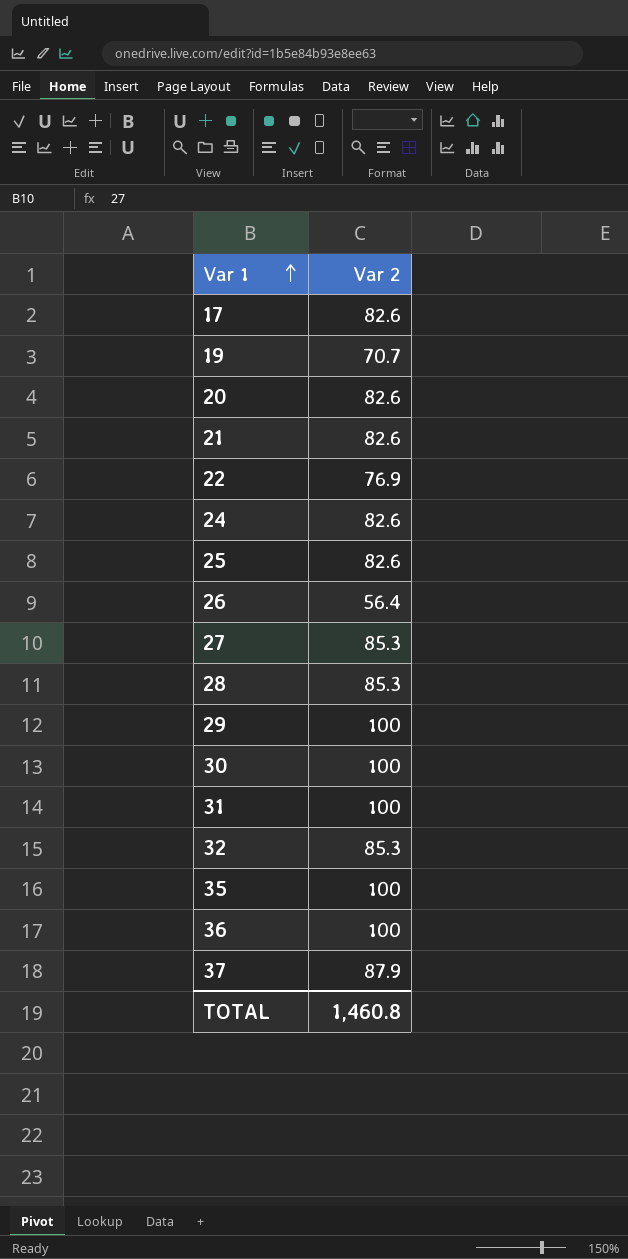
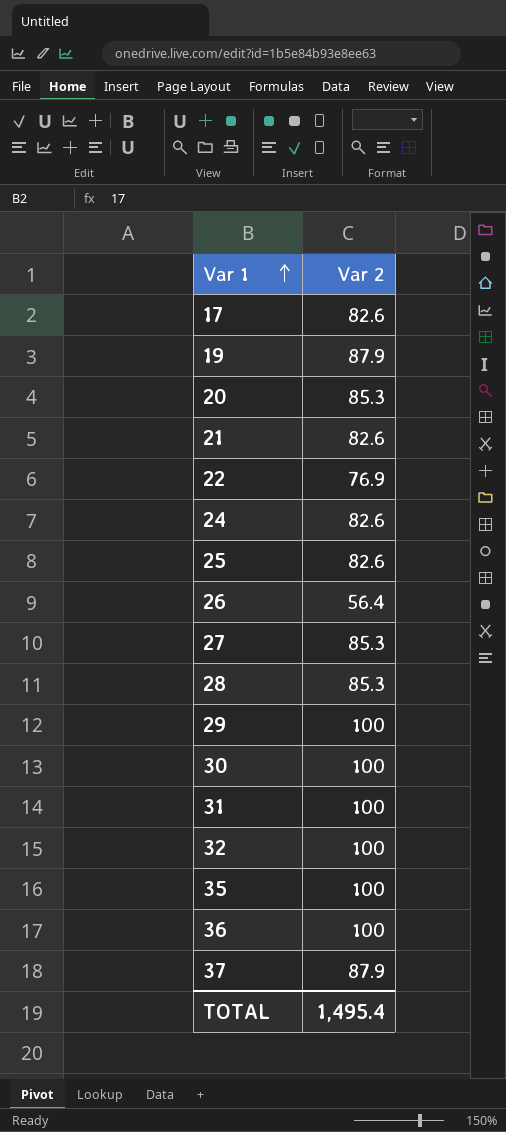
19 | Var 2: 70.7 -> 87.9
20 | Var 2: 82.6 -> 85.3
32 | Var 2: 85.3 -> 100
TOTAL | Var 2: 1,460.8 -> 1,495.4

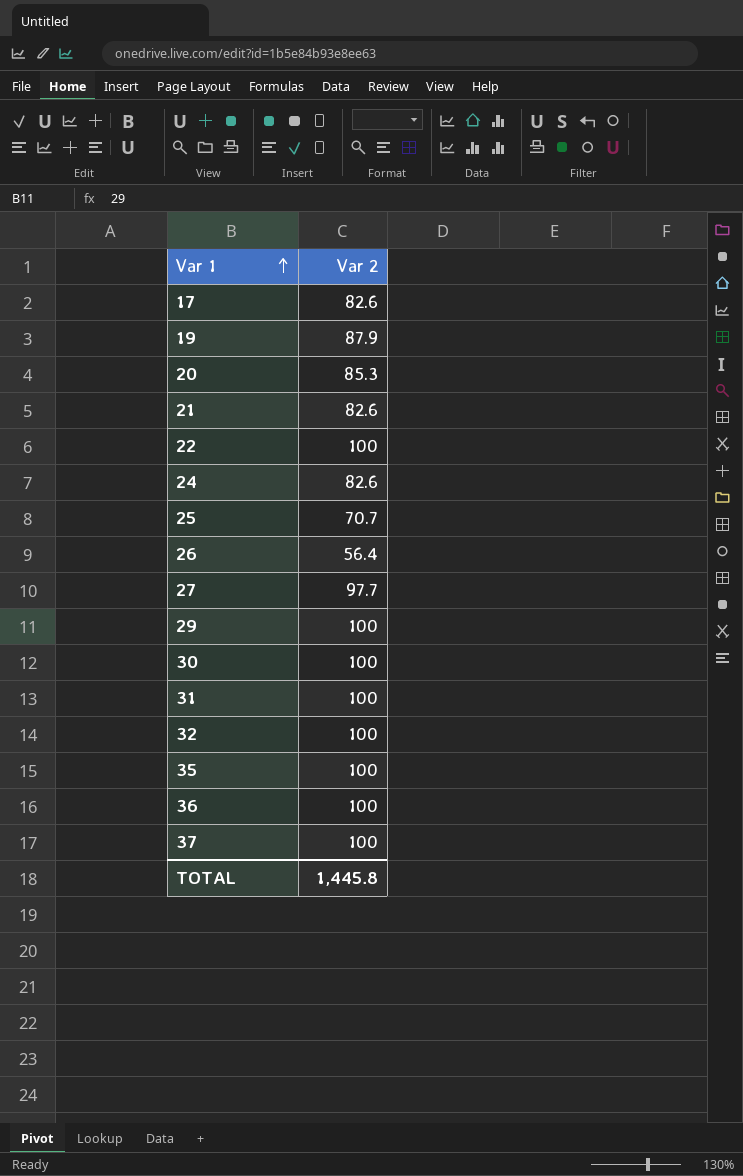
row 28: 85.3 -> none
22 | Var 2: 76.9 -> 100
25 | Var 2: 82.6 -> 70.7
27 | Var 2: 85.3 -> 97.7
37 | Var 2: 87.9 -> 100
TOTAL | Var 2: 1,495.4 -> 1,445.8

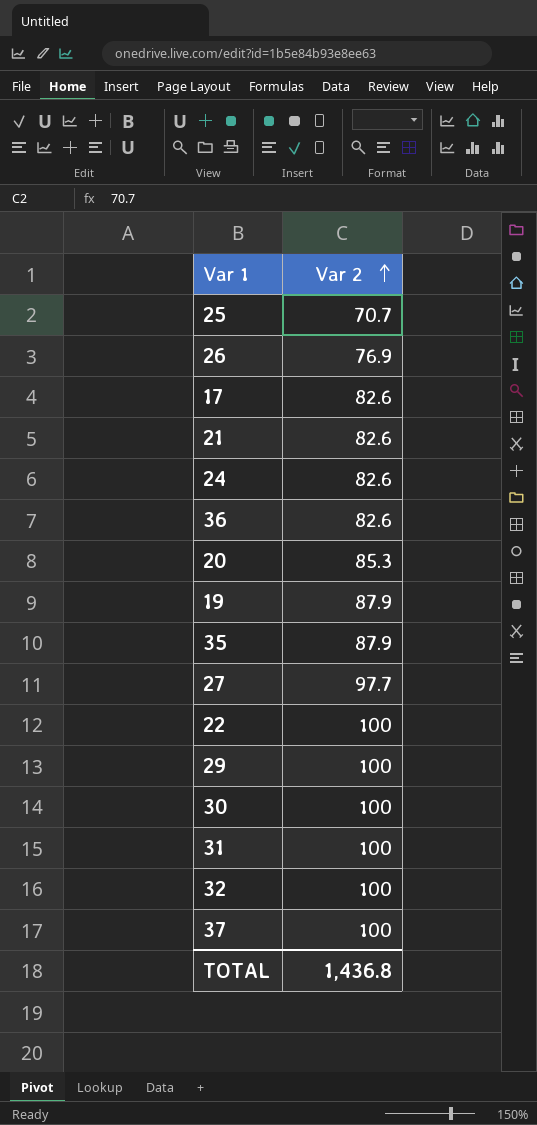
row order: Var 1 ascending -> Var 2 ascending
26 | Var 2: 56.4 -> 76.9
36 | Var 2: 100 -> 82.6
35 | Var 2: 100 -> 87.9
TOTAL | Var 2: 1,445.8 -> 1,436.8

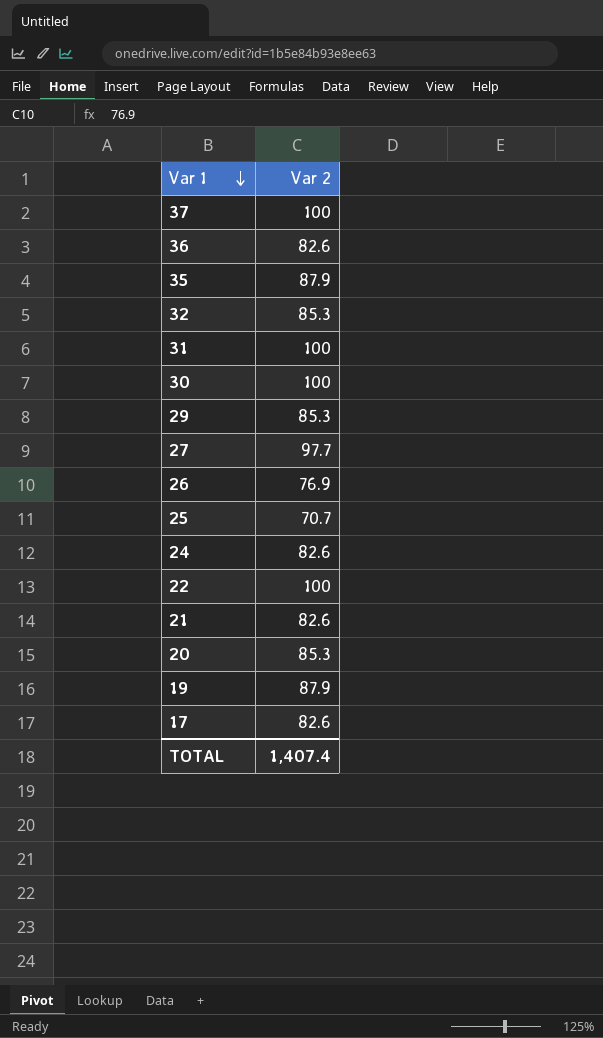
row order: Var 2 ascending -> Var 1 descending
32 | Var 2: 100 -> 85.3
29 | Var 2: 100 -> 85.3
TOTAL | Var 2: 1,436.8 -> 1,407.4

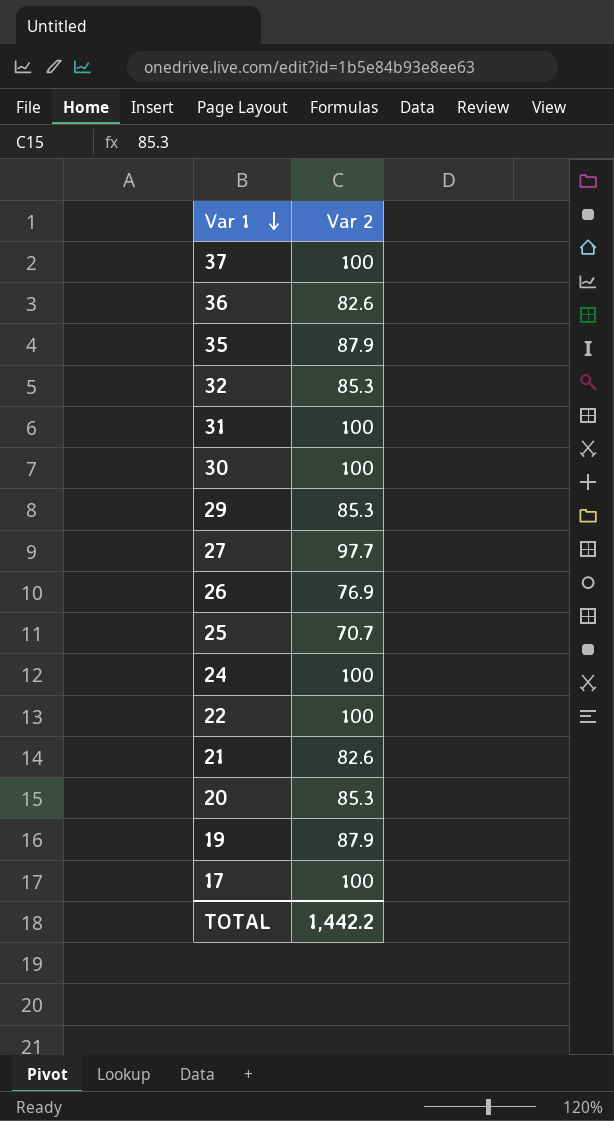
24 | Var 2: 82.6 -> 100
17 | Var 2: 82.6 -> 100
TOTAL | Var 2: 1,407.4 -> 1,442.2

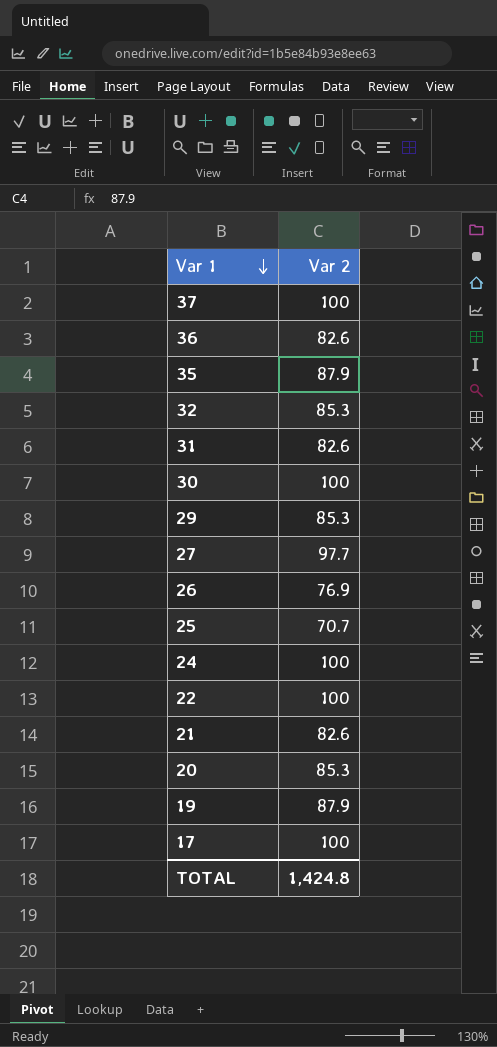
31 | Var 2: 100 -> 82.6
TOTAL | Var 2: 1,442.2 -> 1,424.8

